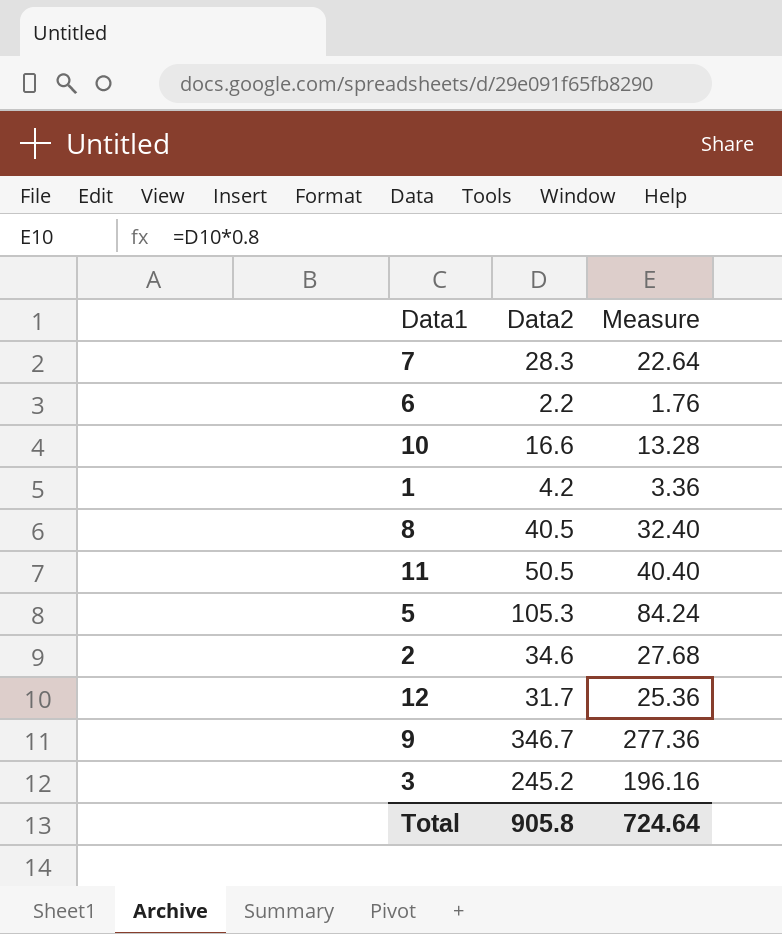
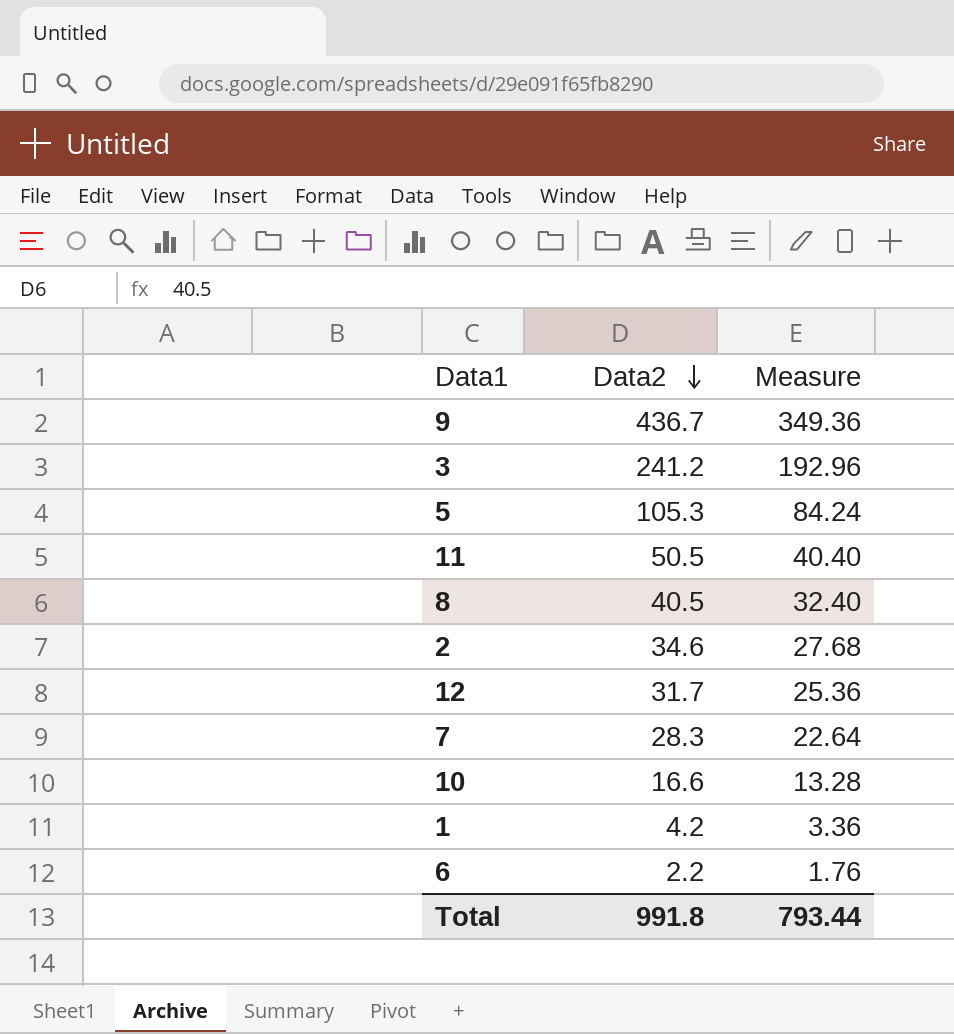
row order: none -> Data2 descending
9 | Data2: 346.7 -> 436.7
9 | Measure: 277.36 -> 349.36
3 | Data2: 245.2 -> 241.2
3 | Measure: 196.16 -> 192.96
Total | Data2: 905.8 -> 991.8
Total | Measure: 724.64 -> 793.44

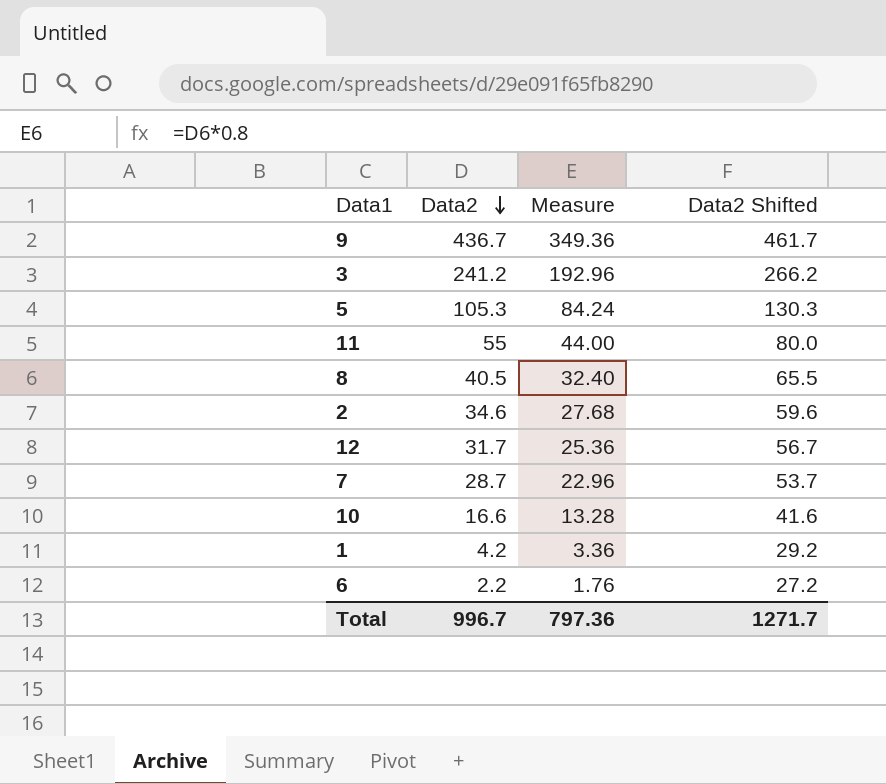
column Data2 Shifted | formula: none -> [Data2] + 25
11 | Data2: 50.5 -> 55
11 | Measure: 40.40 -> 44.00
7 | Data2: 28.3 -> 28.7
7 | Measure: 22.64 -> 22.96
Total | Data2: 991.8 -> 996.7
Total | Measure: 793.44 -> 797.36

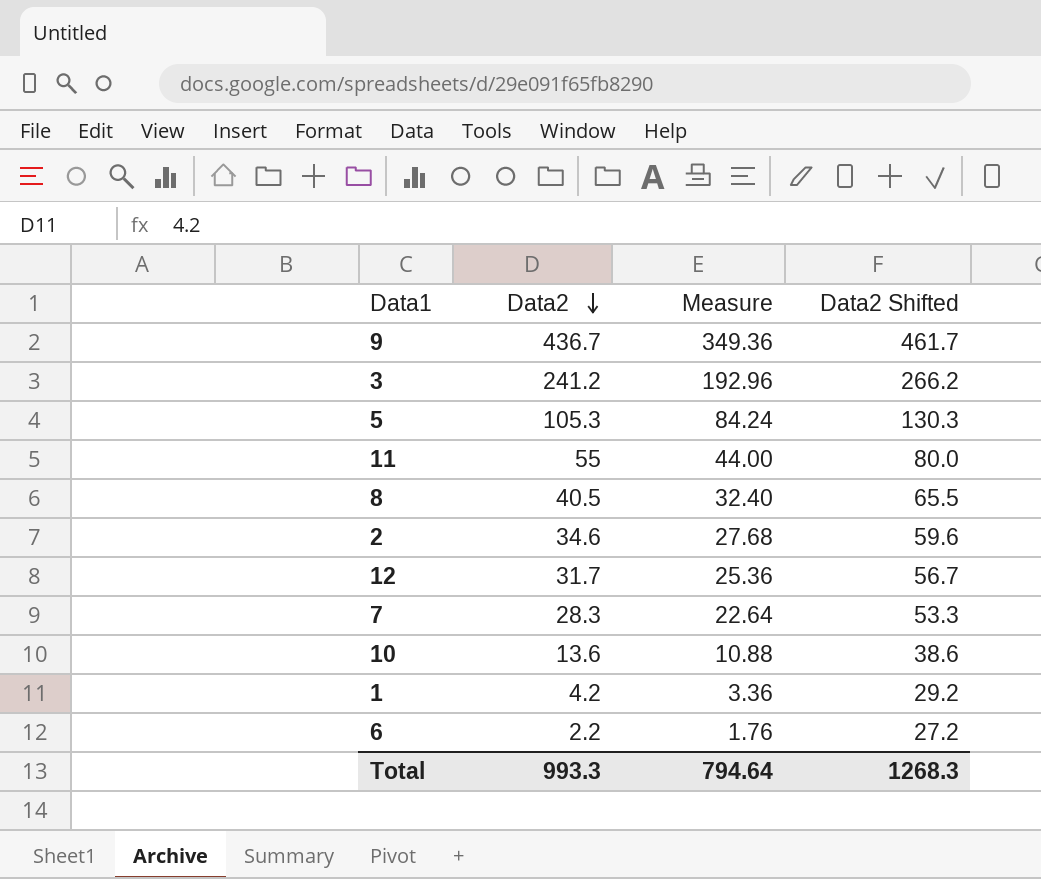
7 | Data2: 28.7 -> 28.3
7 | Measure: 22.96 -> 22.64
7 | Data2 Shifted: 53.7 -> 53.3
10 | Data2: 16.6 -> 13.6
10 | Measure: 13.28 -> 10.88
10 | Data2 Shifted: 41.6 -> 38.6
Total | Data2: 996.7 -> 993.3
Total | Measure: 797.36 -> 794.64
Total | Data2 Shifted: 1271.7 -> 1268.3

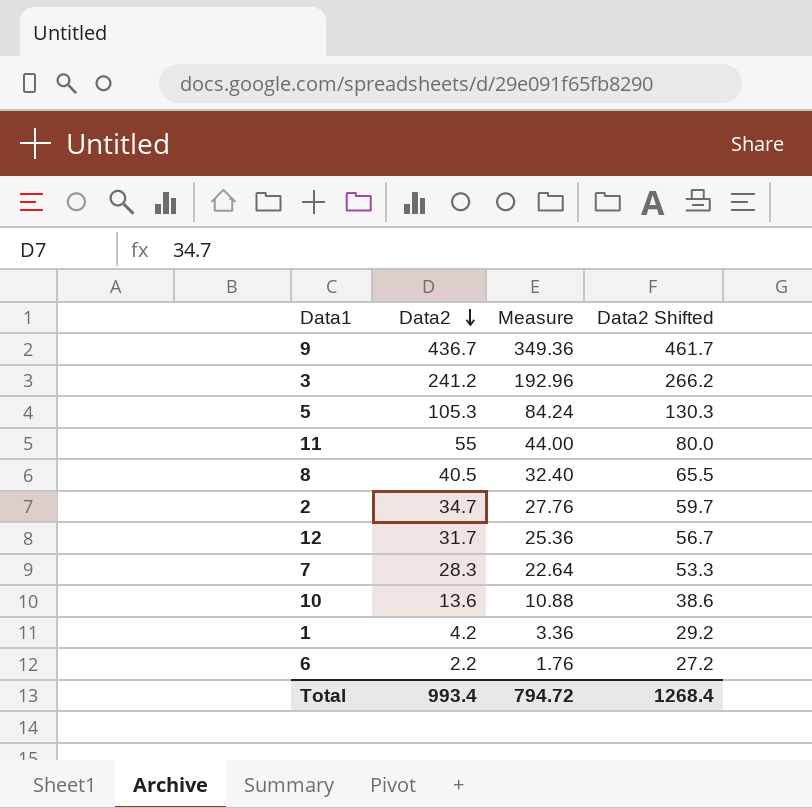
2 | Data2: 34.6 -> 34.7
2 | Measure: 27.68 -> 27.76
2 | Data2 Shifted: 59.6 -> 59.7
Total | Data2: 993.3 -> 993.4
Total | Measure: 794.64 -> 794.72
Total | Data2 Shifted: 1268.3 -> 1268.4

